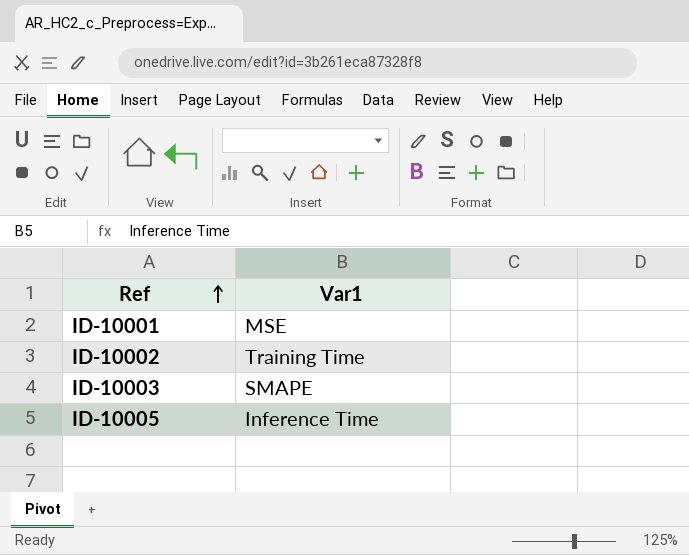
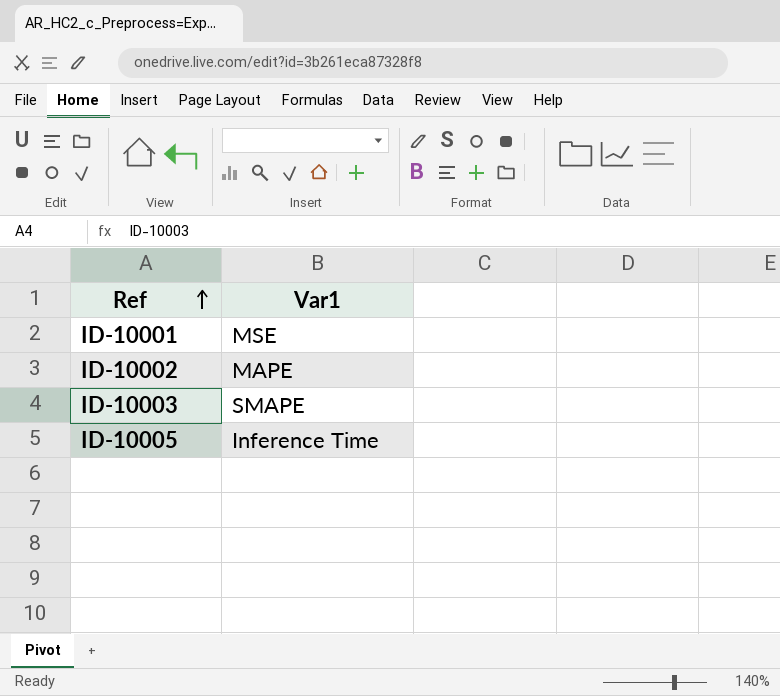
ID-10002 | Var1: Training Time -> MAPE

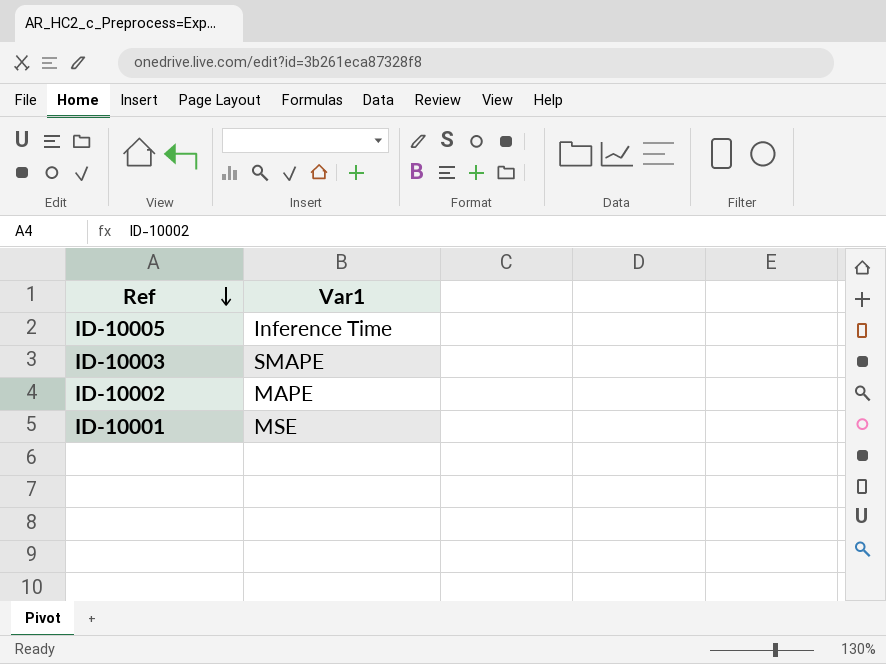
row order: Ref ascending -> Ref descending

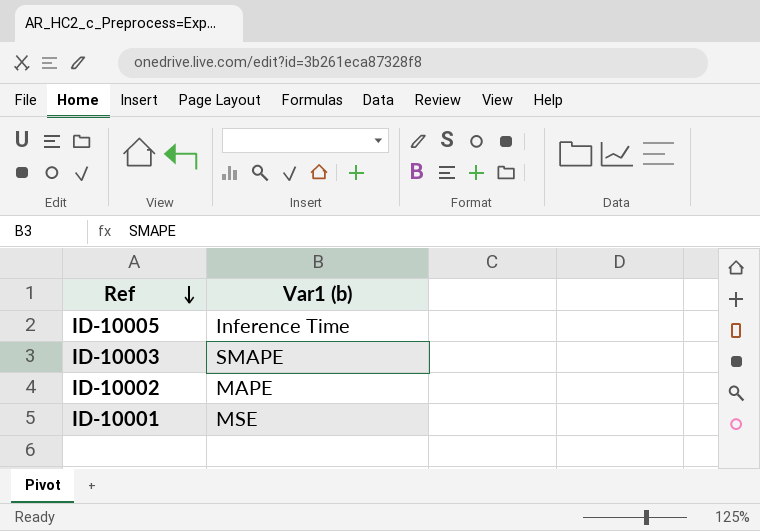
column name: Var1 -> Var1 (b)

